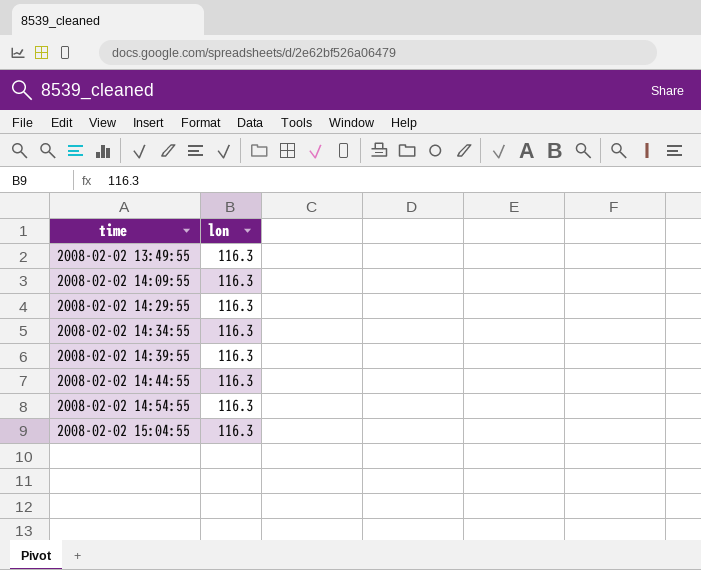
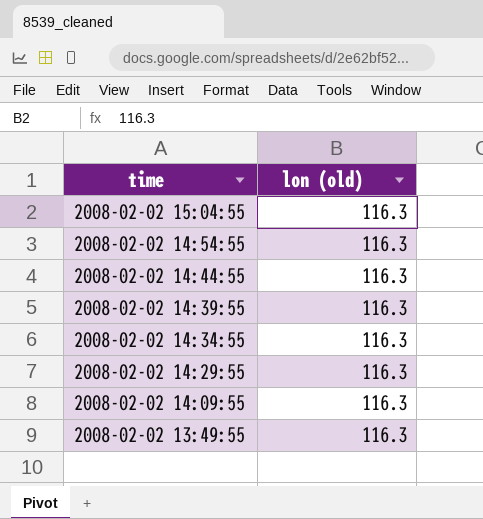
row order: time ascending -> time descending
column name: lon -> lon (old)

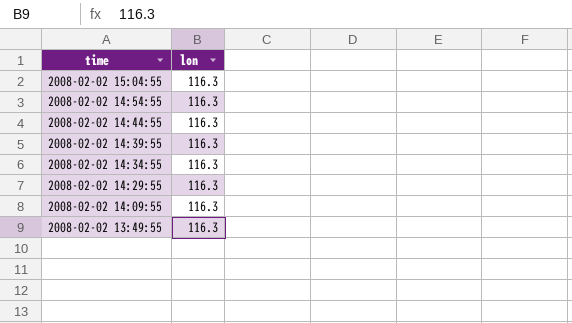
column name: lon (old) -> lon

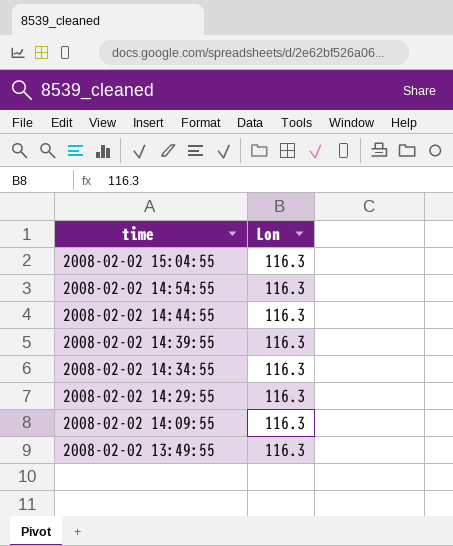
column name: lon -> Lon

